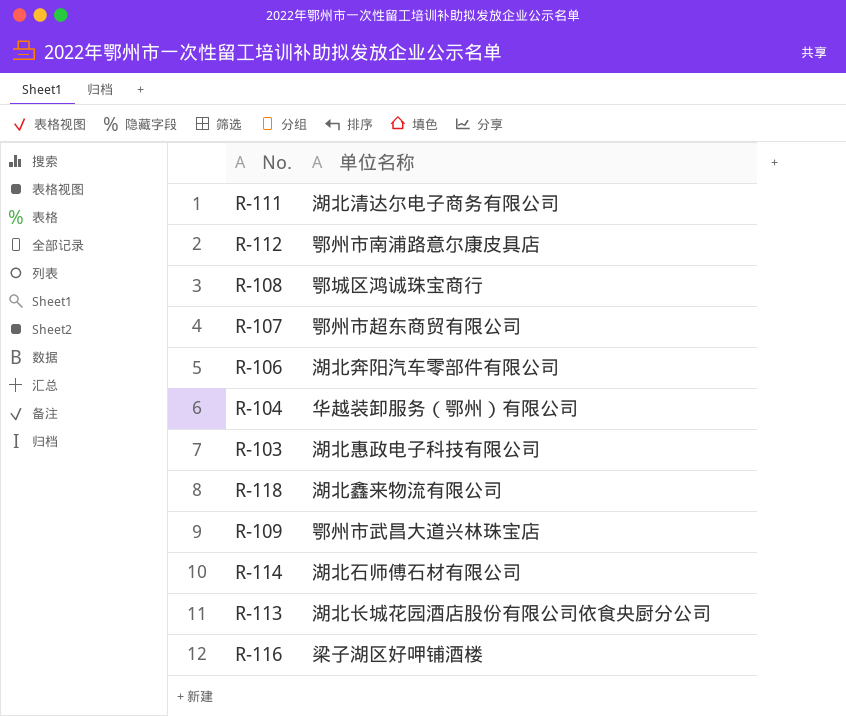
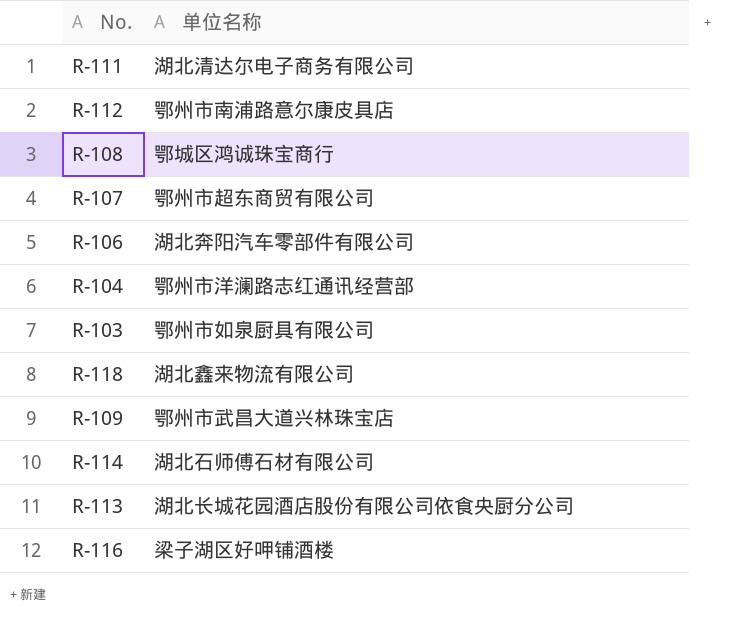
R-104 | 单位名称: 华越装卸服务（鄂州）有限公司 -> 鄂州市洋澜路志红通讯经营部
R-103 | 单位名称: 湖北惠政电子科技有限公司 -> 鄂州市如泉厨具有限公司

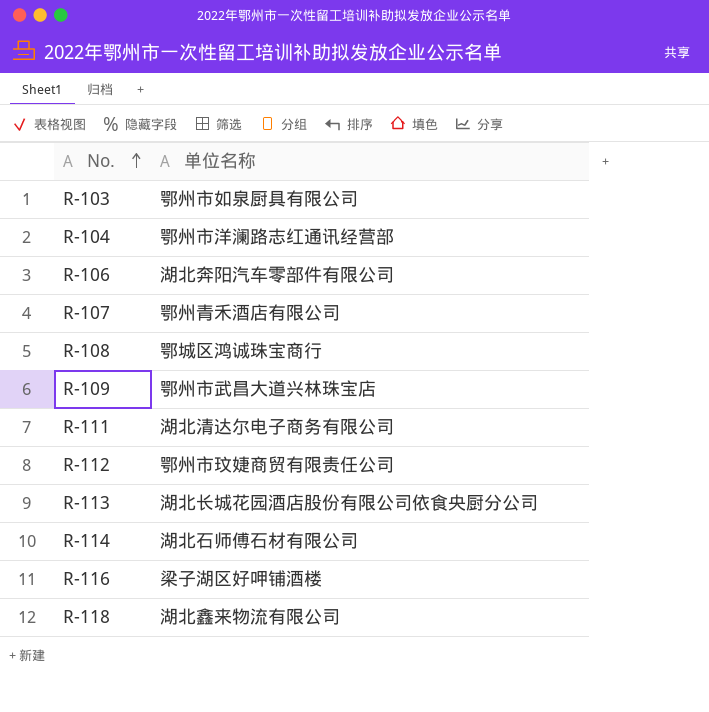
row order: none -> No. ascending
R-107 | 单位名称: 鄂州市超东商贸有限公司 -> 鄂州青禾酒店有限公司
R-112 | 单位名称: 鄂州市南浦路意尔康皮具店 -> 鄂州市玟婕商贸有限责任公司

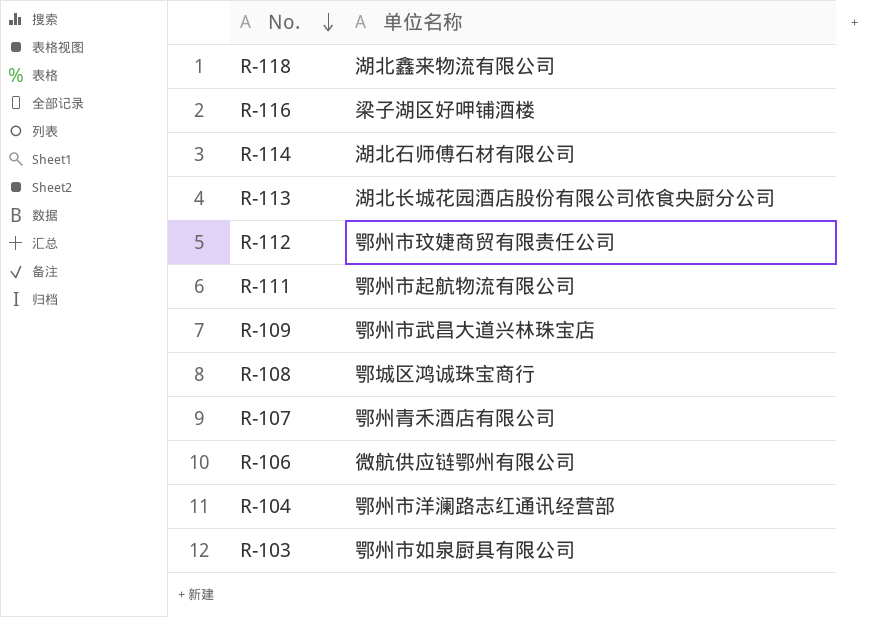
row order: No. ascending -> No. descending
R-111 | 单位名称: 湖北清达尔电子商务有限公司 -> 鄂州市起航物流有限公司
R-106 | 单位名称: 湖北奔阳汽车零部件有限公司 -> 微航供应链鄂州有限公司

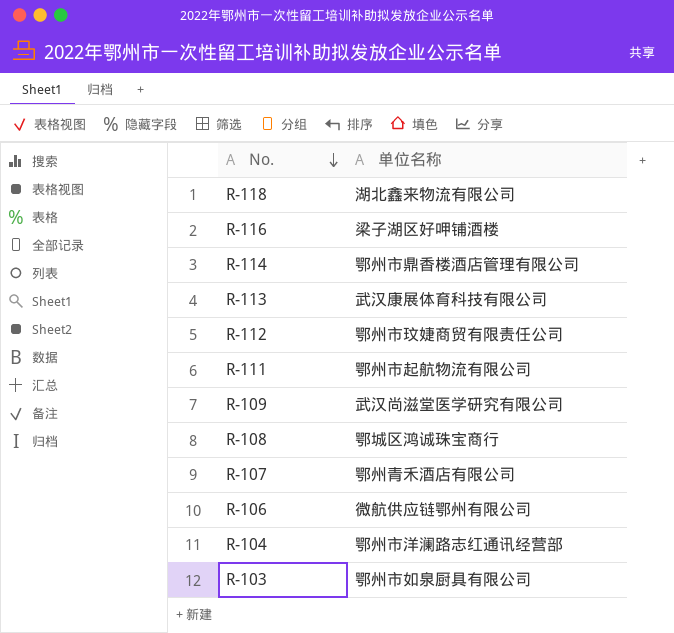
R-114 | 单位名称: 湖北石师傅石材有限公司 -> 鄂州市鼎香楼酒店管理有限公司
R-113 | 单位名称: 湖北长城花园酒店股份有限公司依食央厨分公司 -> 武汉康展体育科技有限公司
R-109 | 单位名称: 鄂州市武昌大道兴林珠宝店 -> 武汉尚滋堂医学研究有限公司

